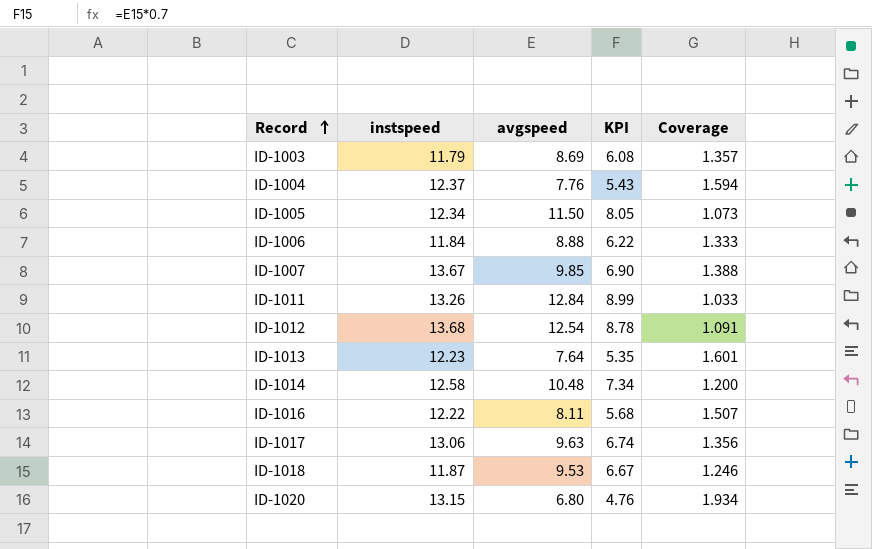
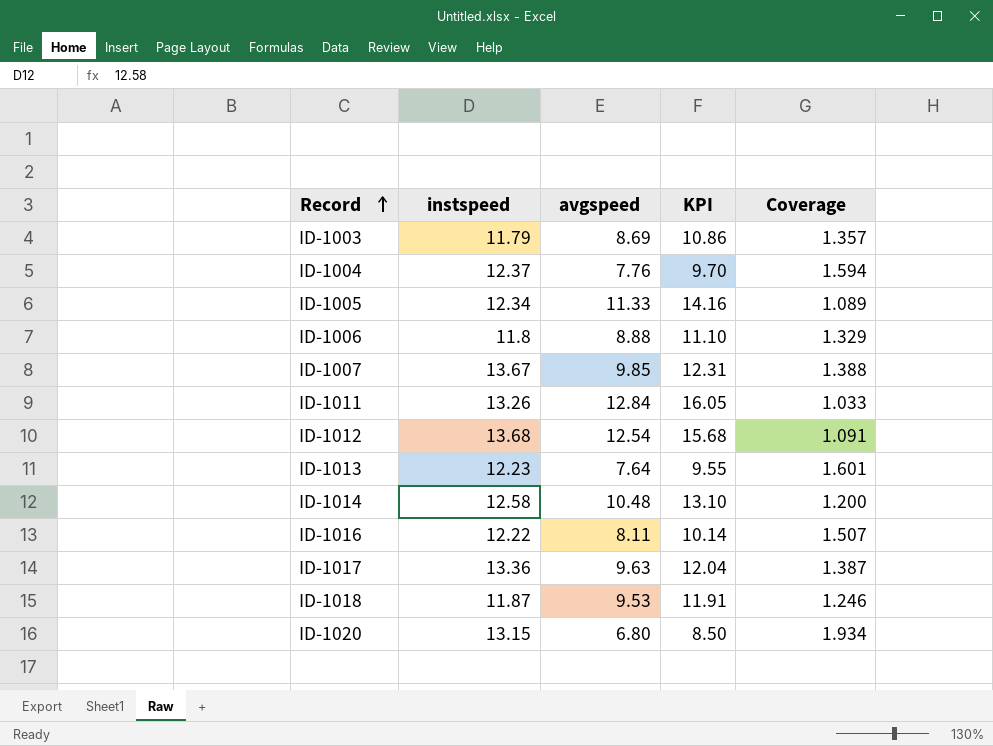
column KPI | formula: [avgspeed] * 0.7 -> [avgspeed] * 1.25
ID-1005 | avgspeed: 11.50 -> 11.33
ID-1005 | Coverage: 1.073 -> 1.089
ID-1006 | instspeed: 11.84 -> 11.8
ID-1006 | Coverage: 1.333 -> 1.329
ID-1017 | instspeed: 13.06 -> 13.36
ID-1017 | Coverage: 1.356 -> 1.387

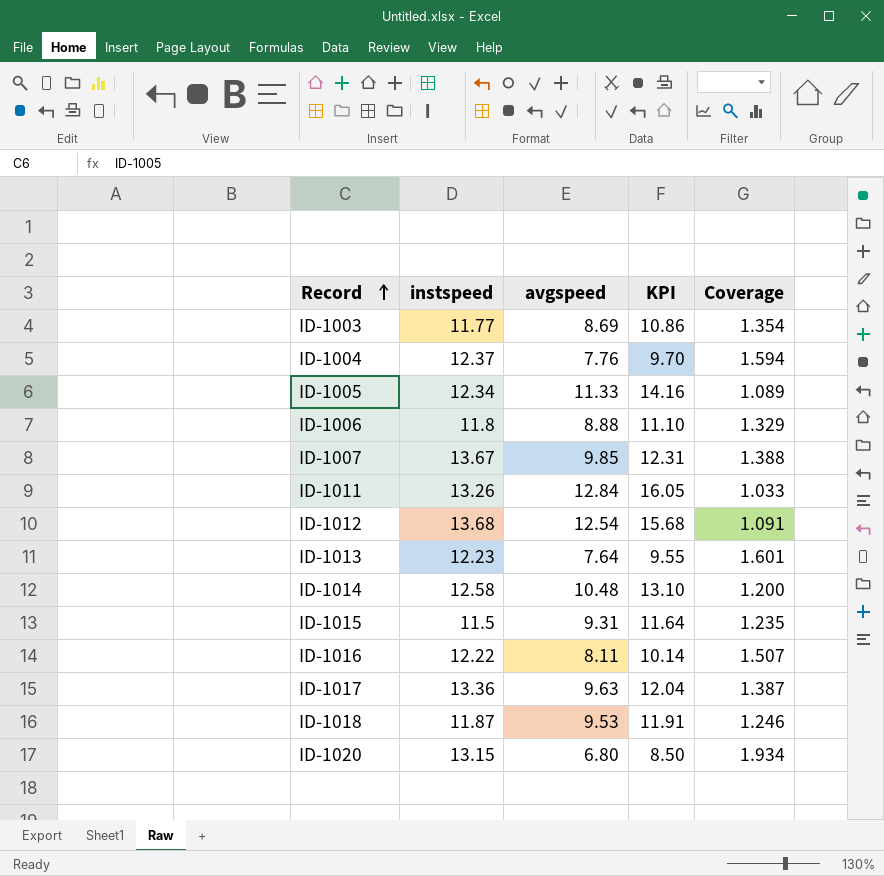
ID-1003 | instspeed: 11.79 -> 11.77
ID-1003 | Coverage: 1.357 -> 1.354
row ID-1015: none -> 11.5 | 9.31 | 11.64 | 1.235

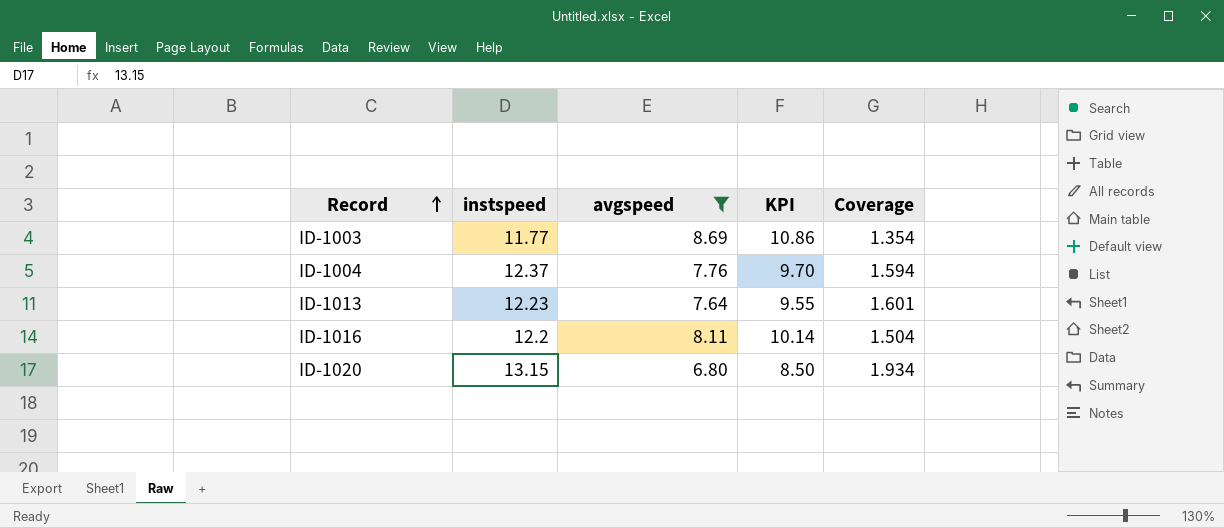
filter: none -> avgspeed <= 8.69
ID-1016 | instspeed: 12.22 -> 12.2
ID-1016 | Coverage: 1.507 -> 1.504

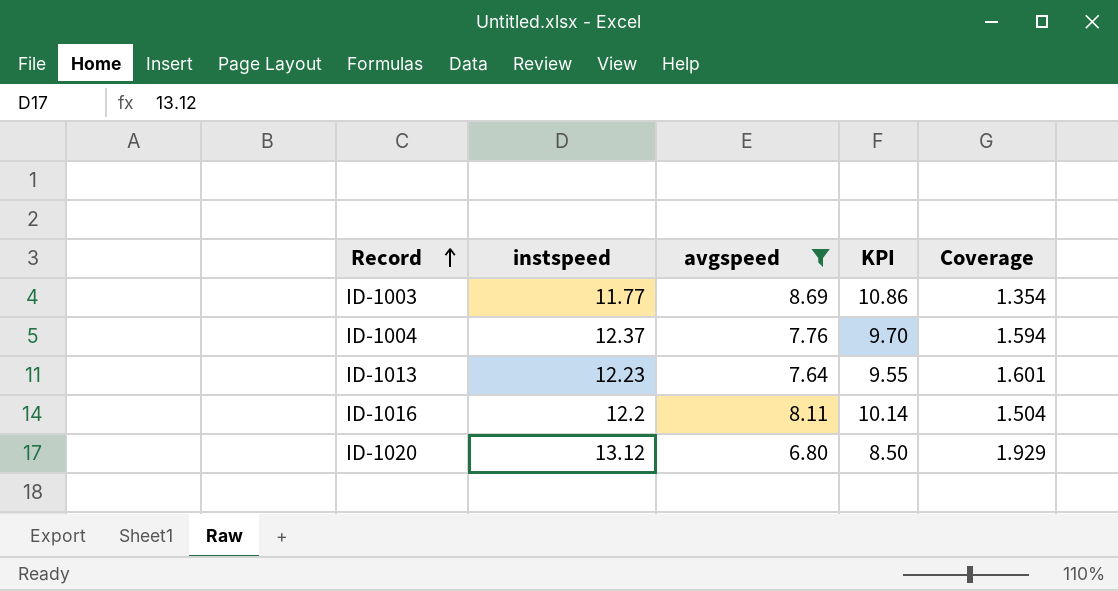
ID-1020 | instspeed: 13.15 -> 13.12
ID-1020 | Coverage: 1.934 -> 1.929

